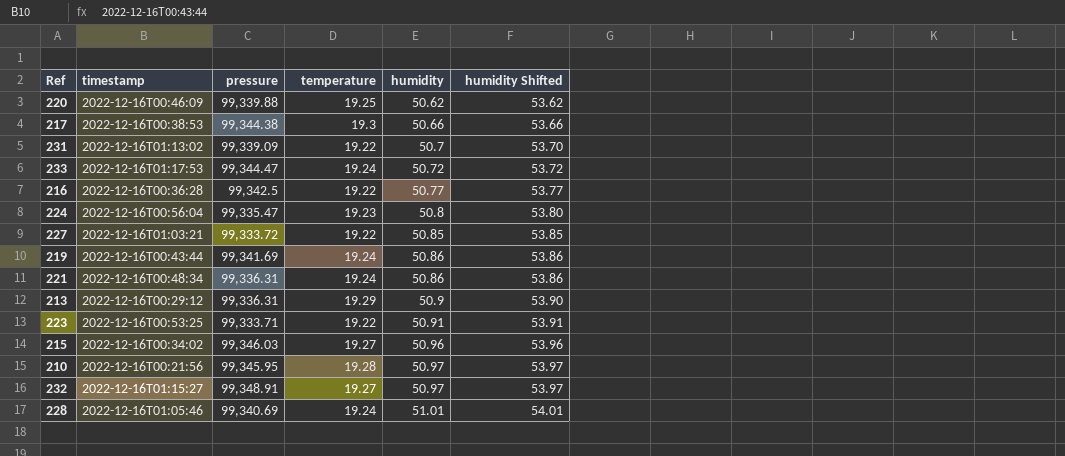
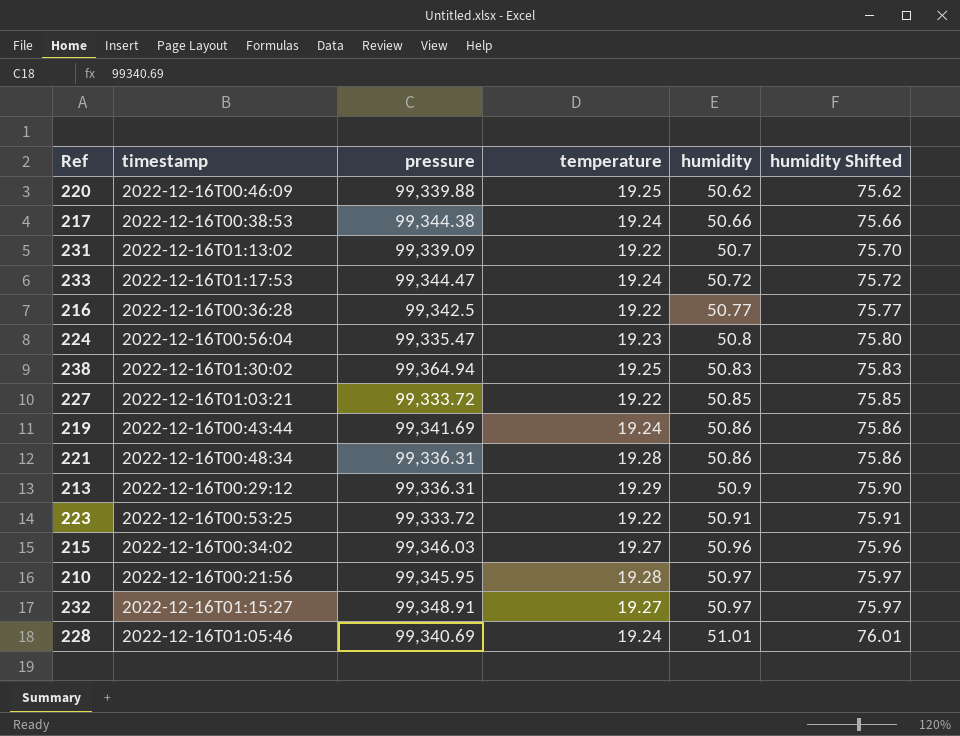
column humidity Shifted | formula: [humidity] + 3 -> [humidity] + 25
217 | temperature: 19.3 -> 19.24
row 238: none -> 2022-12-16T01:30:02 | 99,364.94 | 19.25 | 50.83 | 75.83
221 | temperature: 19.24 -> 19.28
223 | pressure: 99,333.71 -> 99,333.72

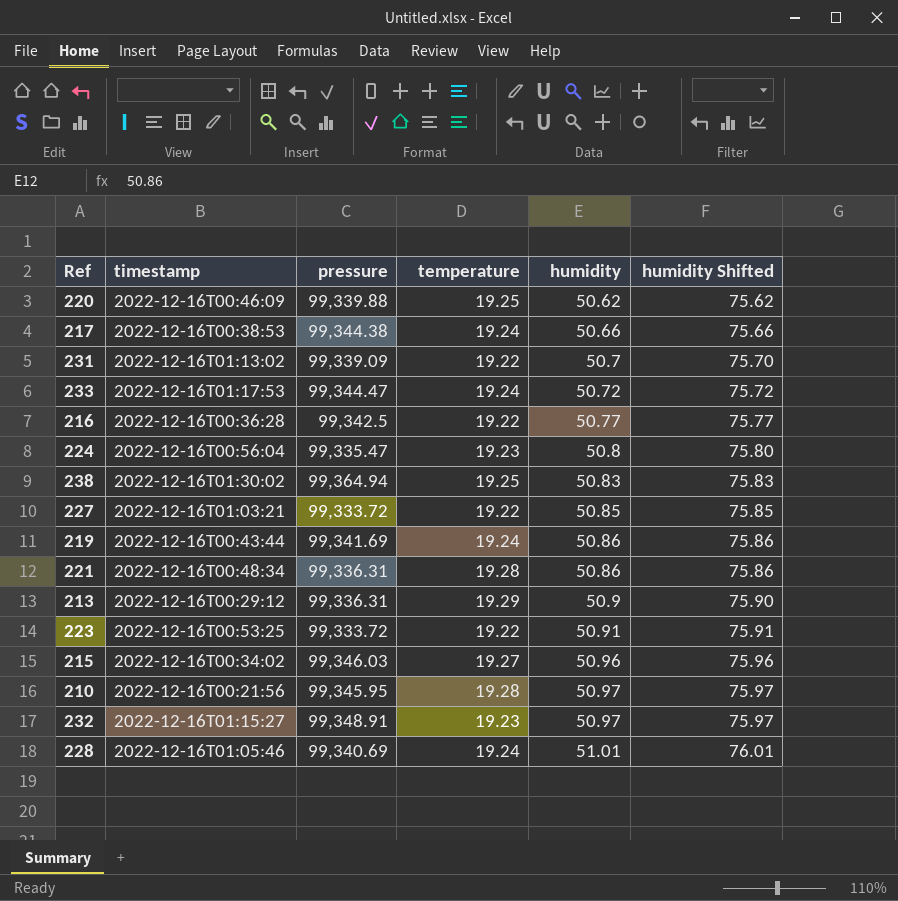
232 | temperature: 19.27 -> 19.23

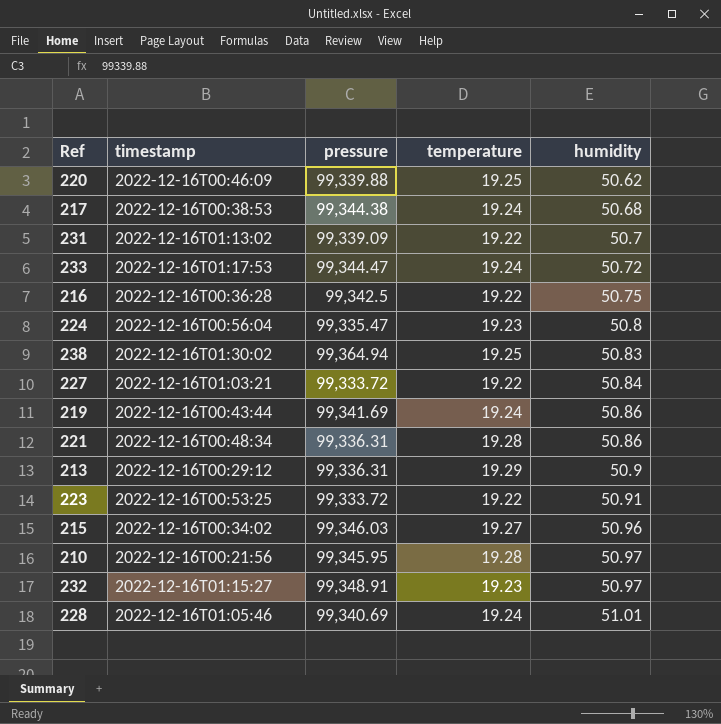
column humidity Shifted | formula: [humidity] + 25 -> none
217 | humidity: 50.66 -> 50.68
216 | humidity: 50.77 -> 50.75
227 | humidity: 50.85 -> 50.84

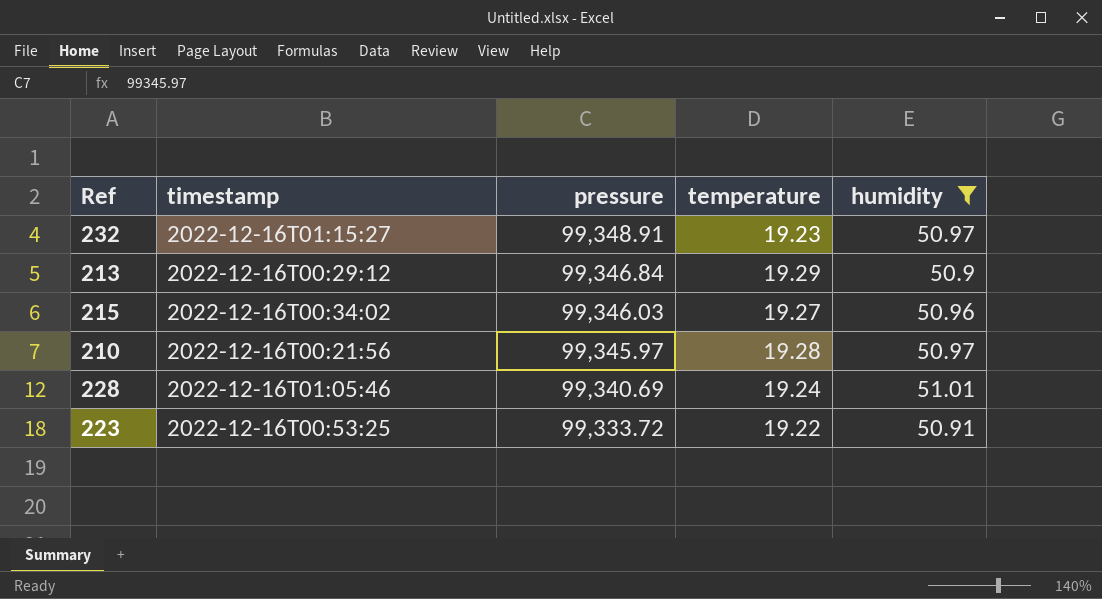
filter: none -> humidity >= 50.9
row order: humidity ascending -> pressure descending
213 | pressure: 99,336.31 -> 99,346.84
210 | pressure: 99,345.95 -> 99,345.97

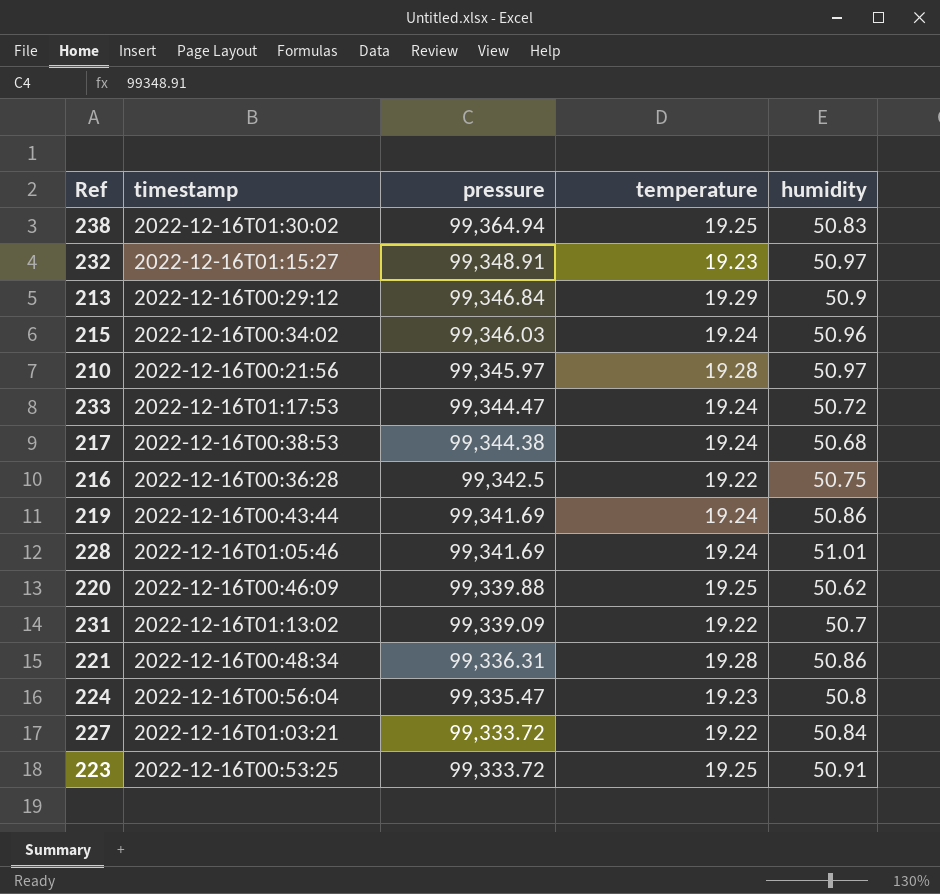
filter: humidity >= 50.9 -> none
215 | temperature: 19.27 -> 19.24
228 | pressure: 99,340.69 -> 99,341.69
223 | temperature: 19.22 -> 19.25

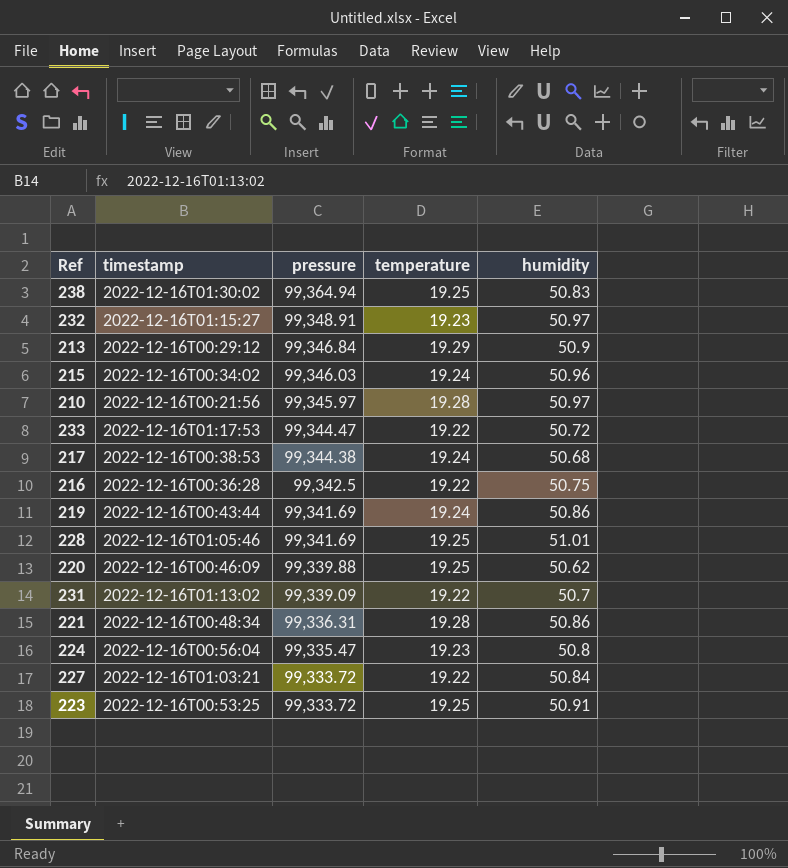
233 | temperature: 19.24 -> 19.22
228 | temperature: 19.24 -> 19.25

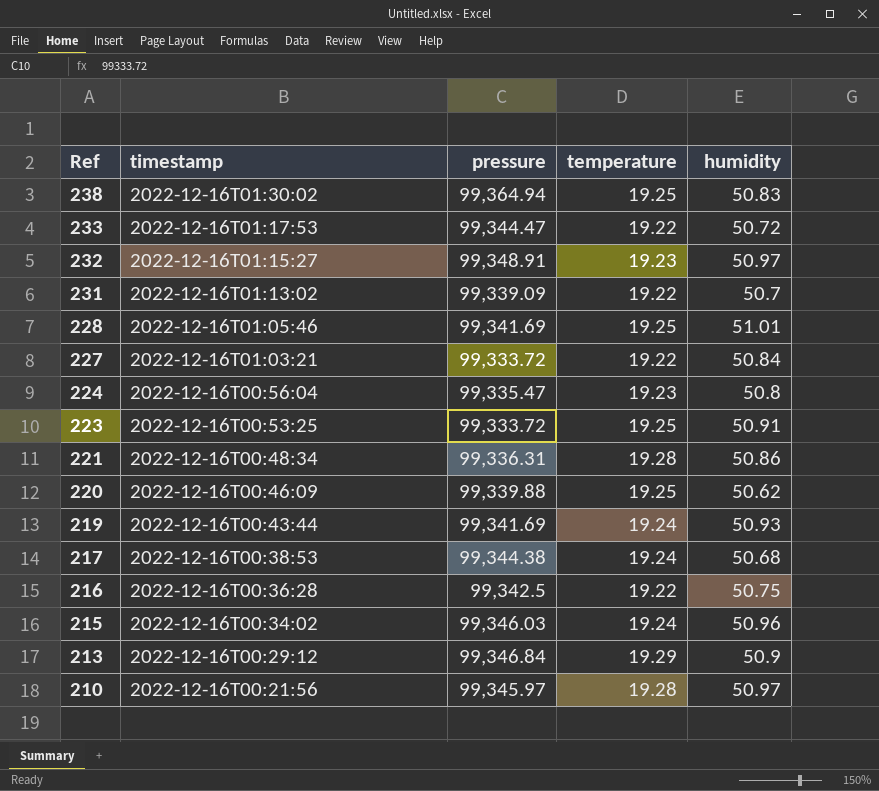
row order: pressure descending -> Ref descending
219 | humidity: 50.86 -> 50.93

